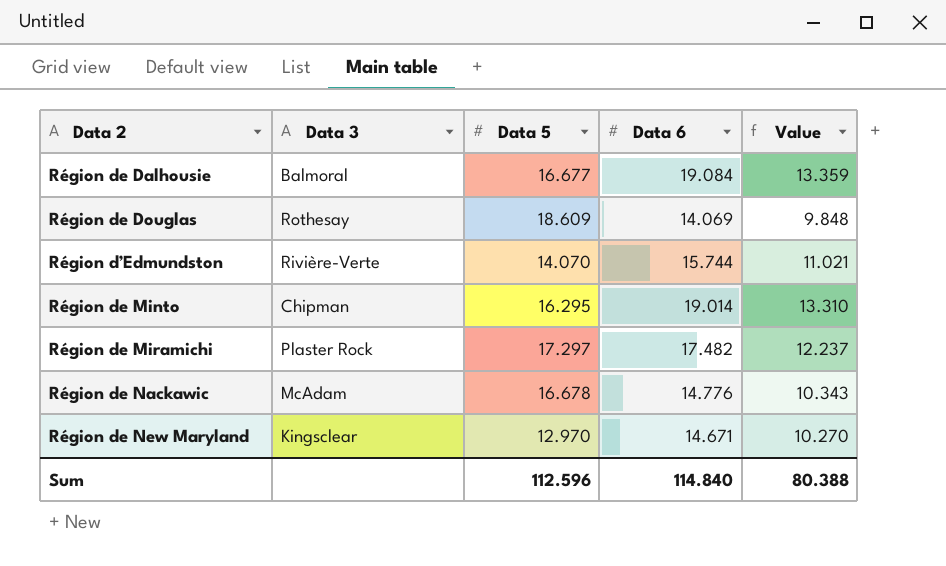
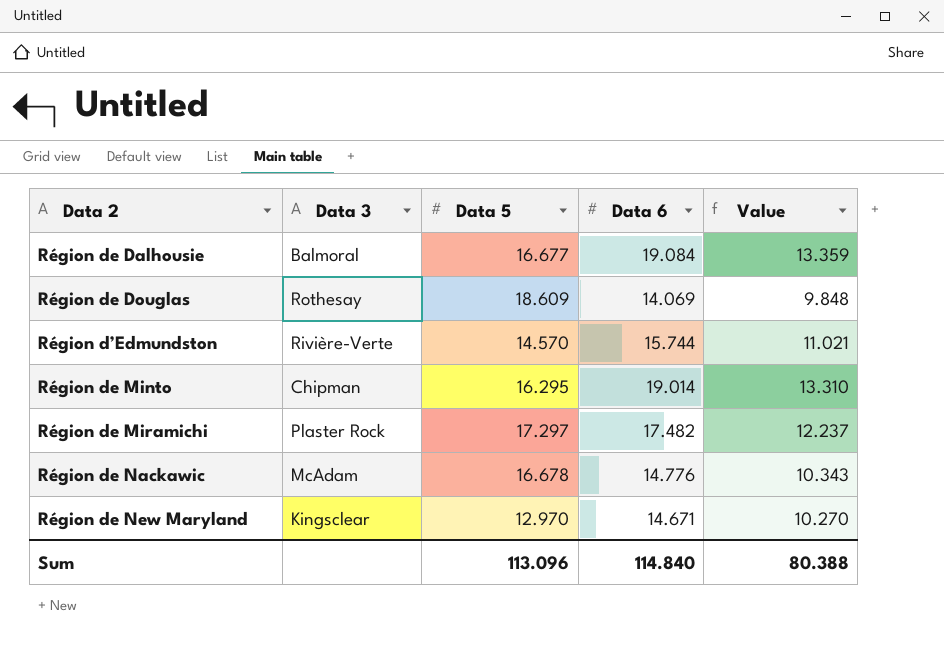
Région d’Edmundston | Data 5: 14.070 -> 14.570
Sum | Data 5: 112.596 -> 113.096

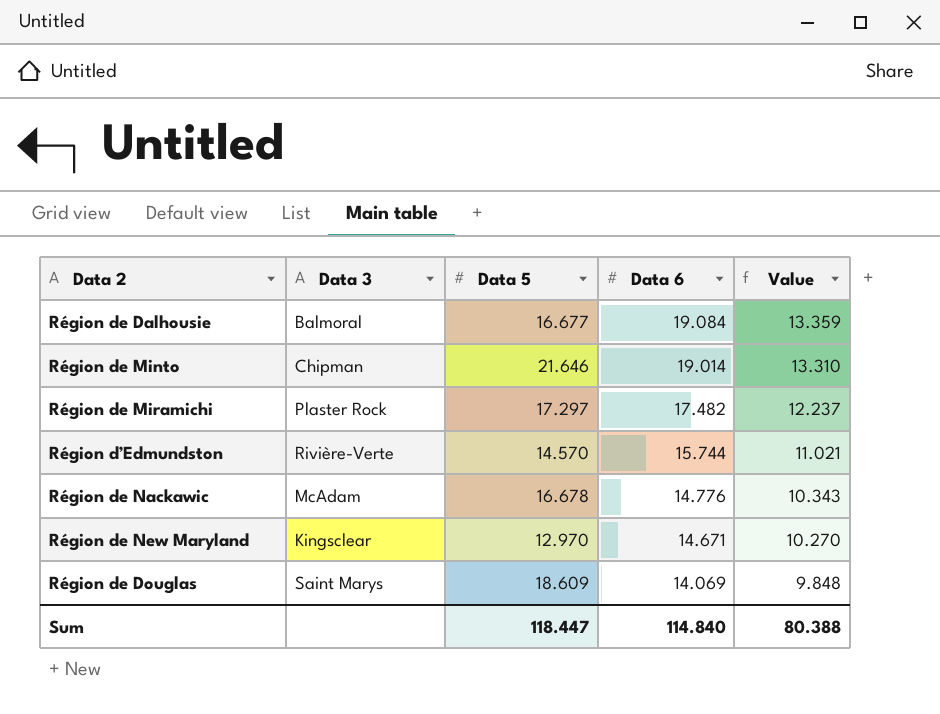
row order: none -> Data 6 descending
Région de Minto | Data 5: 16.295 -> 21.646
Région de Douglas | Data 3: Rothesay -> Saint Marys
Sum | Data 5: 113.096 -> 118.447

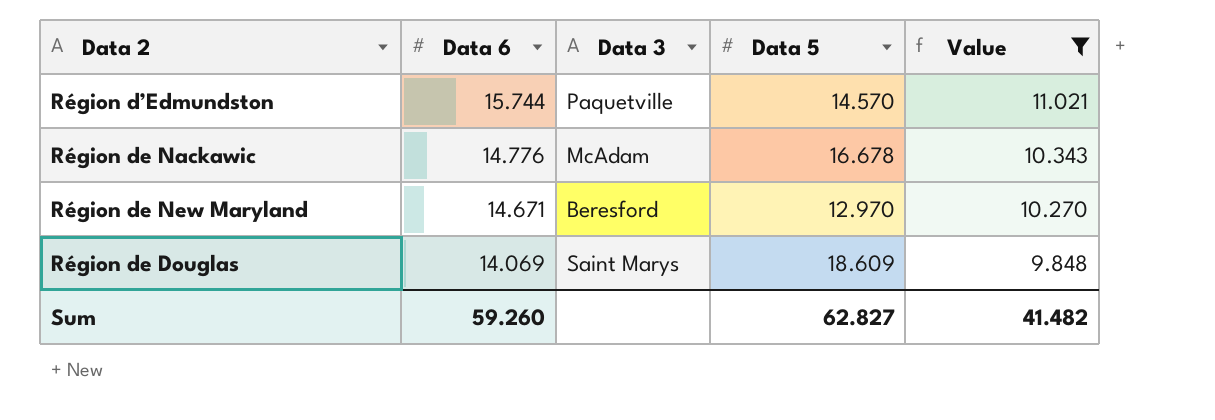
filter: none -> Value <= 11.021
column Data 6 | position: 4 -> 2
Région d’Edmundston | Data 3: Rivière-Verte -> Paquetville
Région de New Maryland | Data 3: Kingsclear -> Beresford
Sum | Data 6: 114.840 -> 59.260
Sum | Data 5: 118.447 -> 62.827
Sum | Value: 80.388 -> 41.482

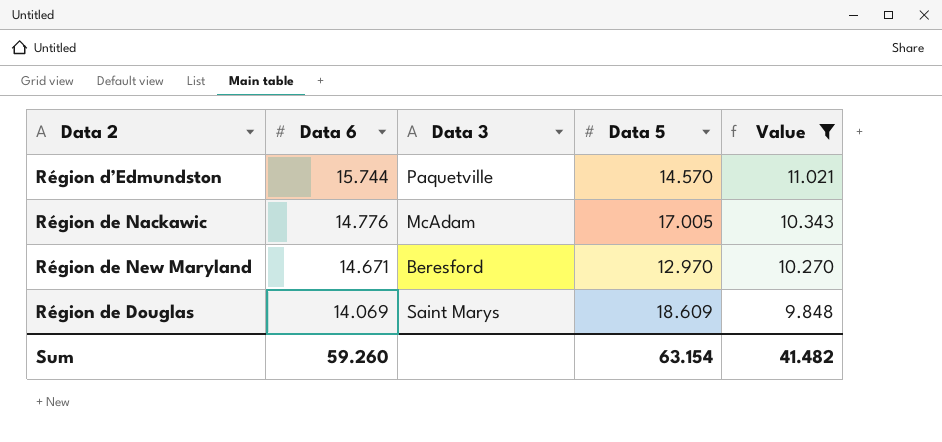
Région de Nackawic | Data 5: 16.678 -> 17.005
Sum | Data 5: 62.827 -> 63.154

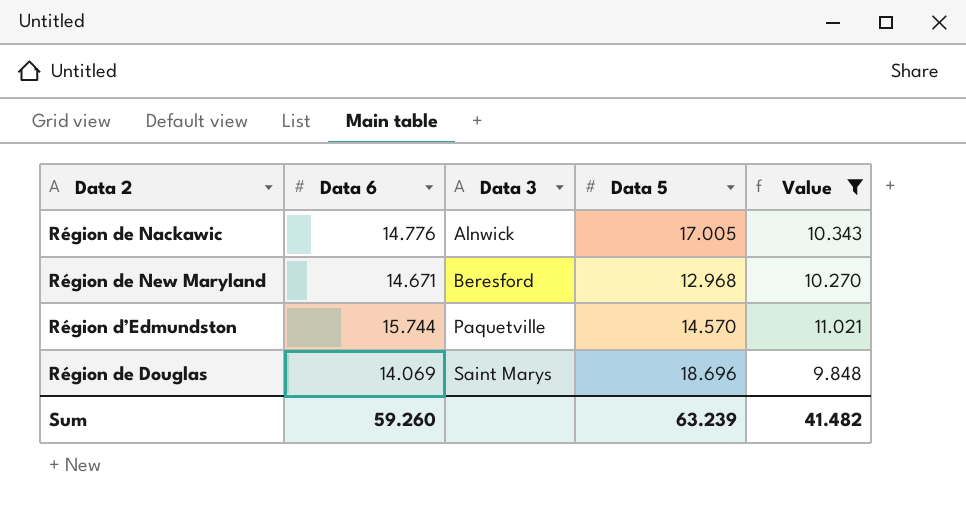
row order: Data 6 descending -> Data 3 ascending
Région de Nackawic | Data 3: McAdam -> Alnwick
Région de New Maryland | Data 5: 12.970 -> 12.968
Région de Douglas | Data 5: 18.609 -> 18.696
Sum | Data 5: 63.154 -> 63.239

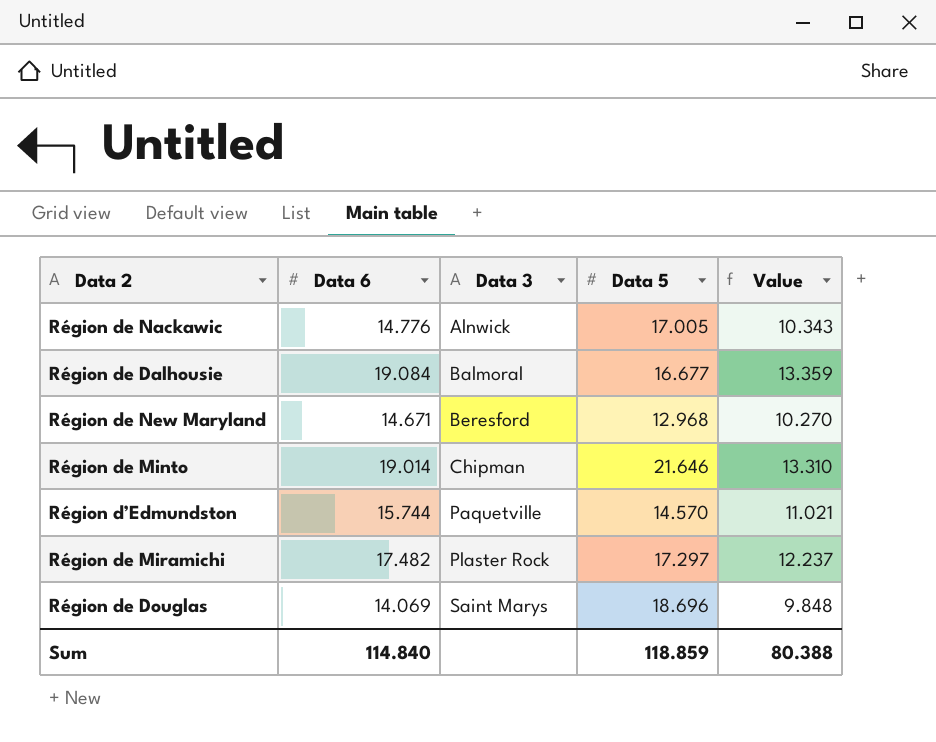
filter: Value <= 11.021 -> none
Sum | Data 6: 59.260 -> 114.840
Sum | Data 5: 63.239 -> 118.859
Sum | Value: 41.482 -> 80.388

